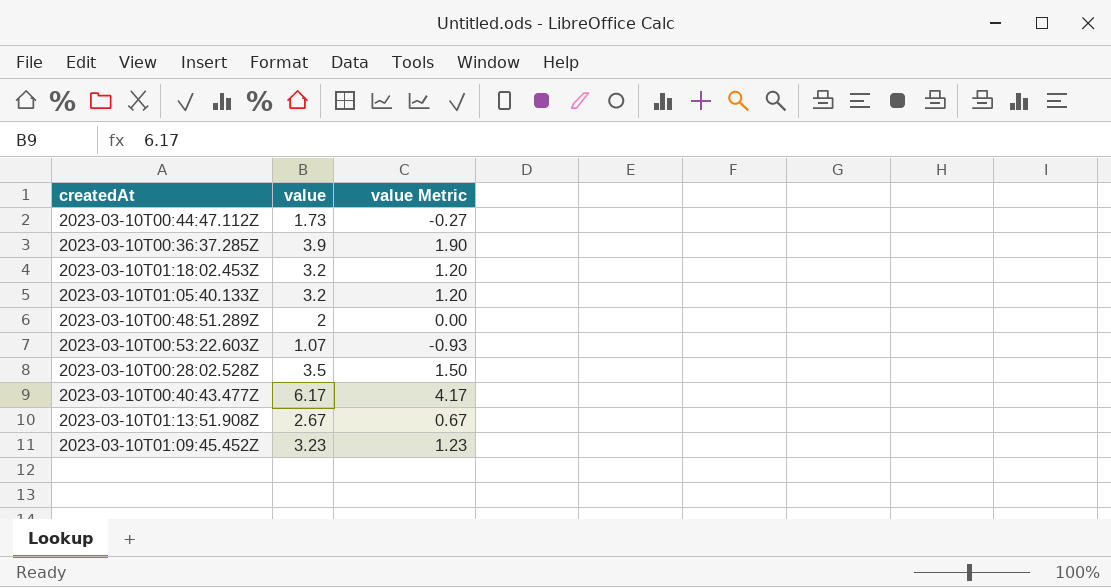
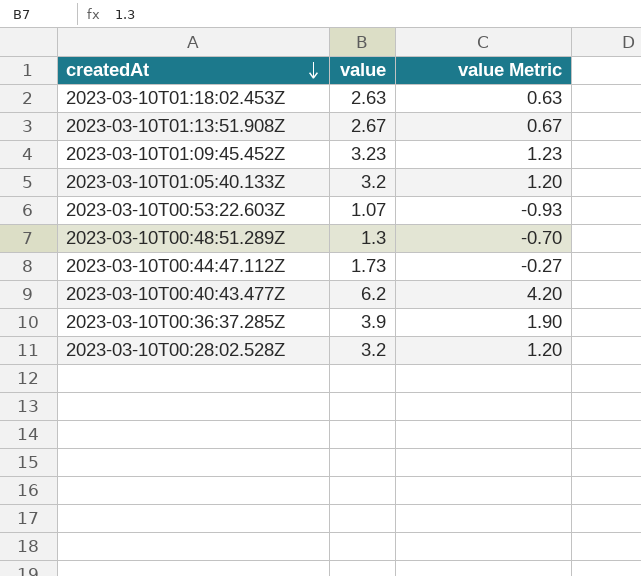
row order: none -> createdAt descending
2023-03-10T01:18:02.453Z | value: 3.2 -> 2.63
2023-03-10T01:18:02.453Z | value Metric: 1.20 -> 0.63
2023-03-10T00:48:51.289Z | value: 2 -> 1.3
2023-03-10T00:48:51.289Z | value Metric: 0.00 -> -0.70
2023-03-10T00:40:43.477Z | value: 6.17 -> 6.2
2023-03-10T00:40:43.477Z | value Metric: 4.17 -> 4.20
2023-03-10T00:28:02.528Z | value: 3.5 -> 3.2
2023-03-10T00:28:02.528Z | value Metric: 1.50 -> 1.20

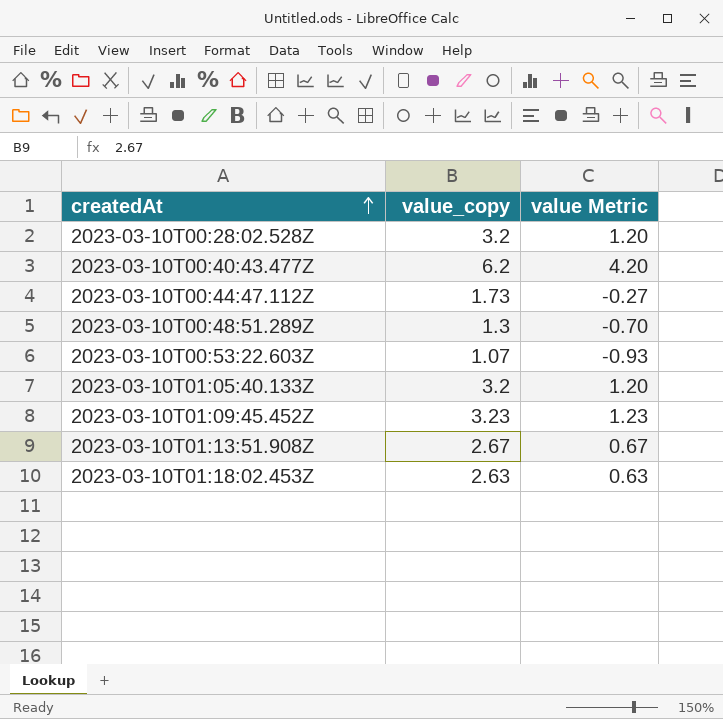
row order: createdAt descending -> createdAt ascending
column name: value -> value_copy
row 2023-03-10T00:36:37.285Z: 3.9 | 1.90 -> none

